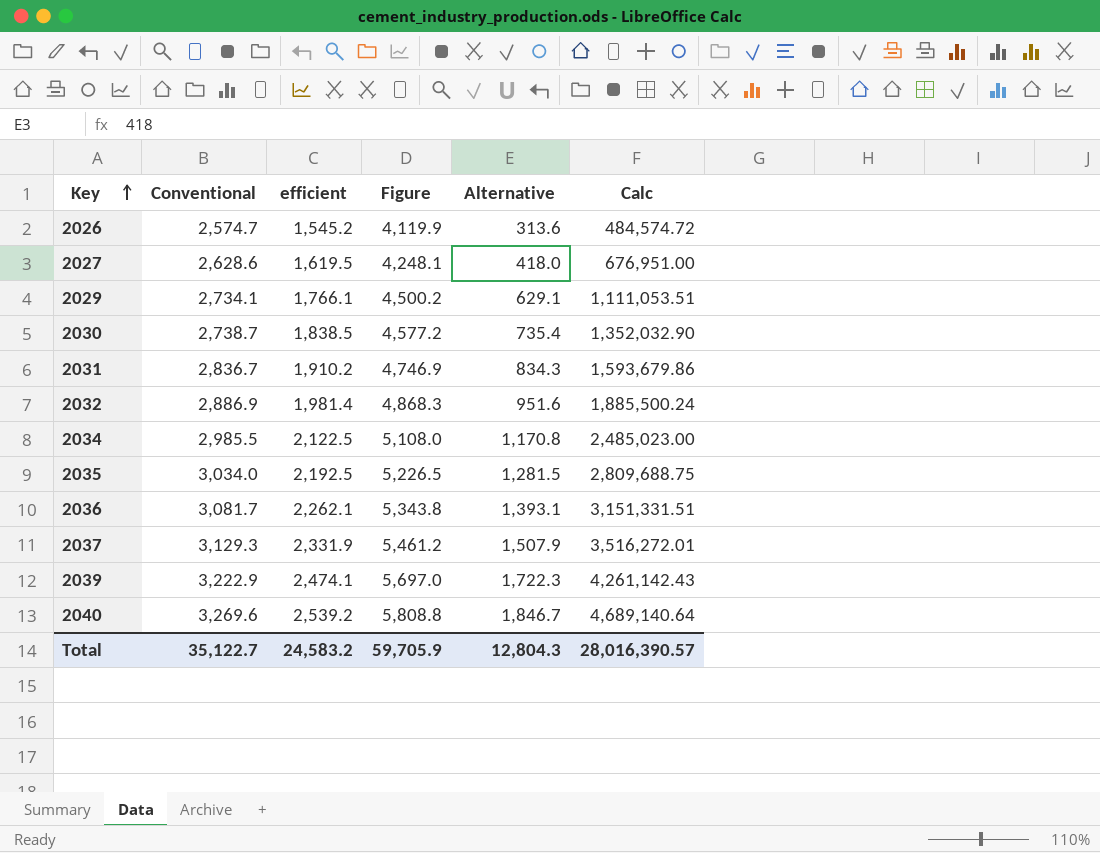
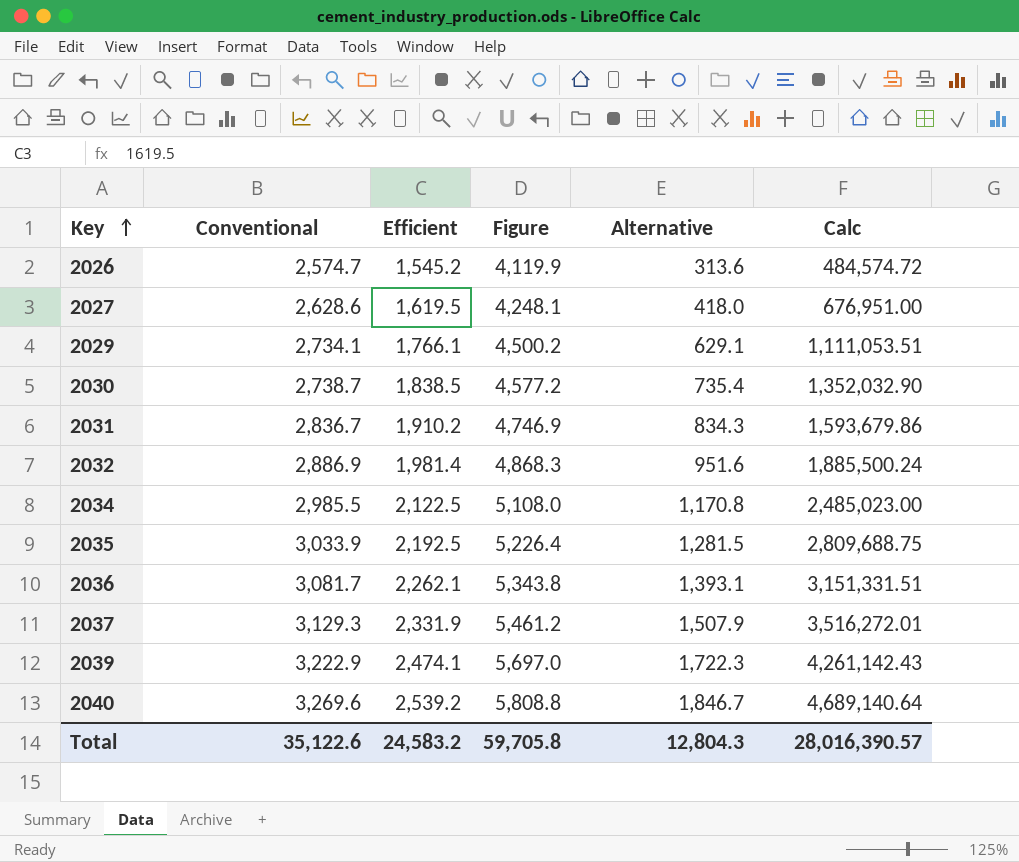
column name: efficient -> Efficient
2035 | Conventional: 3,034.0 -> 3,033.9
2035 | Figure: 5,226.5 -> 5,226.4
Total | Conventional: 35,122.7 -> 35,122.6
Total | Figure: 59,705.9 -> 59,705.8

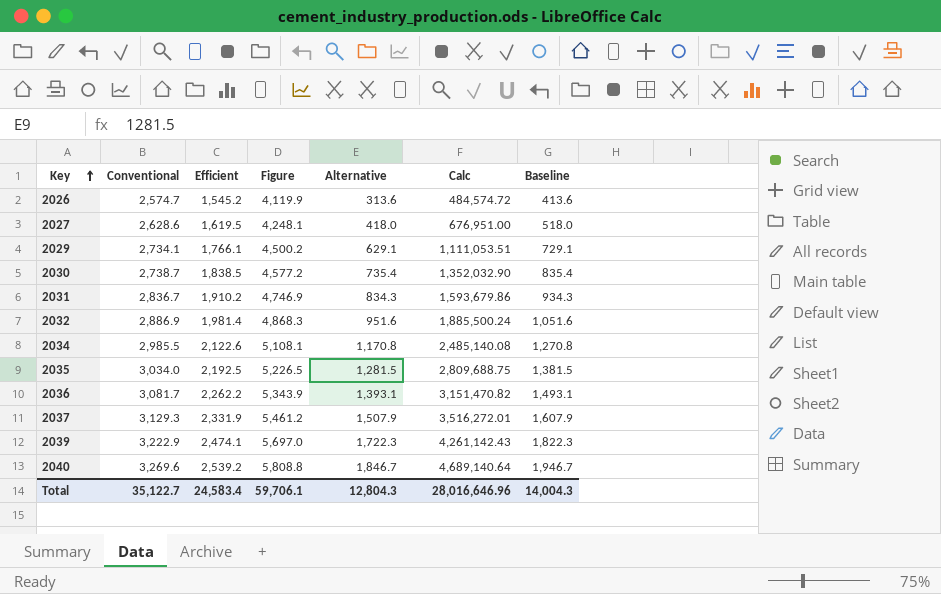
column Baseline | formula: none -> [Alternative] + 100
2034 | Efficient: 2,122.5 -> 2,122.6
2034 | Figure: 5,108.0 -> 5,108.1
2034 | Calc: 2,485,023.00 -> 2,485,140.08
2035 | Conventional: 3,033.9 -> 3,034.0
2035 | Figure: 5,226.4 -> 5,226.5
2036 | Efficient: 2,262.1 -> 2,262.2
2036 | Figure: 5,343.8 -> 5,343.9
2036 | Calc: 3,151,331.51 -> 3,151,470.82
Total | Conventional: 35,122.6 -> 35,122.7
Total | Efficient: 24,583.2 -> 24,583.4
Total | Figure: 59,705.8 -> 59,706.1
Total | Calc: 28,016,390.57 -> 28,016,646.96

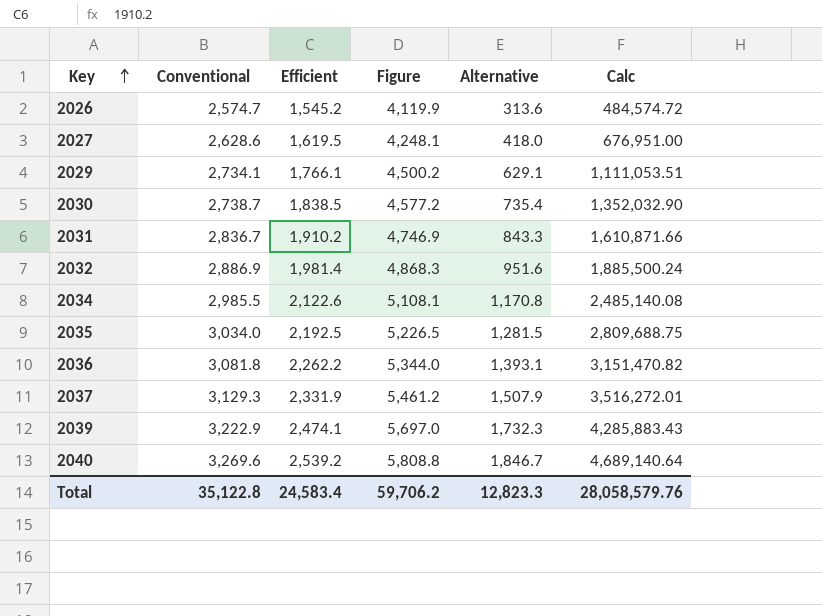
column Baseline | formula: [Alternative] + 100 -> none
2031 | Alternative: 834.3 -> 843.3
2031 | Calc: 1,593,679.86 -> 1,610,871.66
2036 | Conventional: 3,081.7 -> 3,081.8
2036 | Figure: 5,343.9 -> 5,344.0
2039 | Alternative: 1,722.3 -> 1,732.3
2039 | Calc: 4,261,142.43 -> 4,285,883.43
Total | Conventional: 35,122.7 -> 35,122.8
Total | Figure: 59,706.1 -> 59,706.2
Total | Alternative: 12,804.3 -> 12,823.3
Total | Calc: 28,016,646.96 -> 28,058,579.76

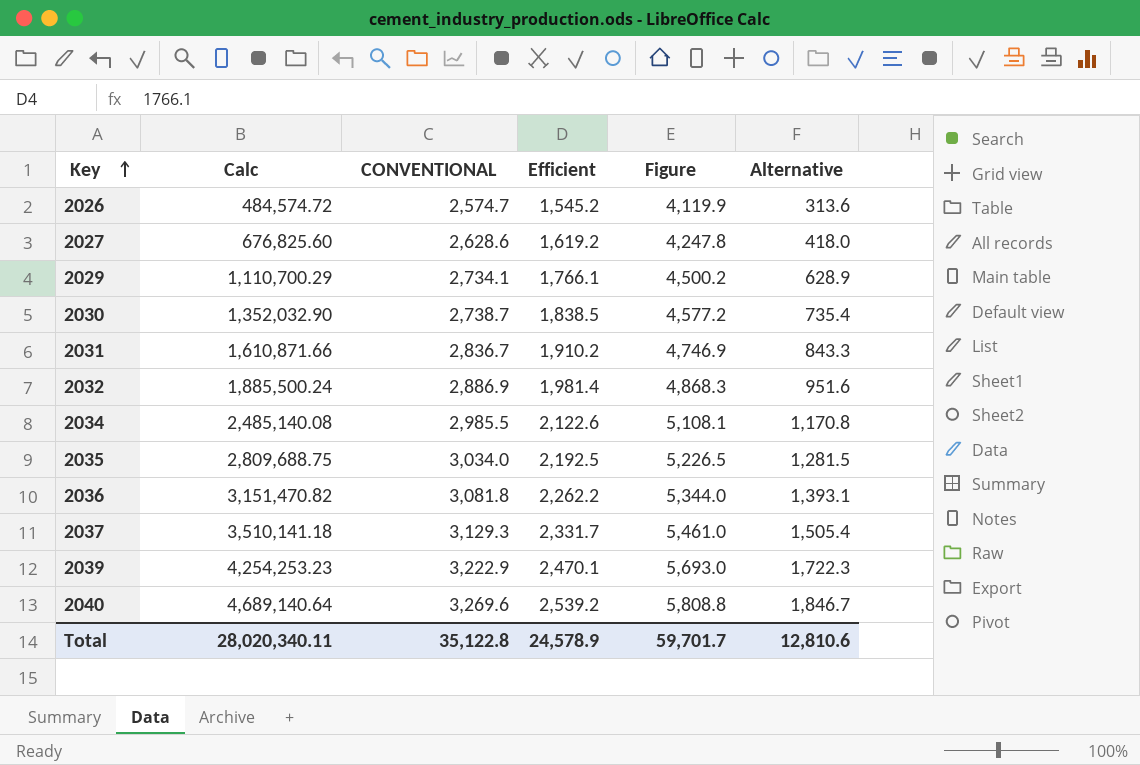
column Calc | position: 6 -> 2
column name: Conventional -> CONVENTIONAL
2027 | Calc: 676,951.00 -> 676,825.60
2027 | Efficient: 1,619.5 -> 1,619.2
2027 | Figure: 4,248.1 -> 4,247.8
2029 | Calc: 1,111,053.51 -> 1,110,700.29
2029 | Alternative: 629.1 -> 628.9
2037 | Calc: 3,516,272.01 -> 3,510,141.18
2037 | Efficient: 2,331.9 -> 2,331.7
2037 | Figure: 5,461.2 -> 5,461.0
2037 | Alternative: 1,507.9 -> 1,505.4
2039 | Calc: 4,285,883.43 -> 4,254,253.23
2039 | Efficient: 2,474.1 -> 2,470.1
2039 | Figure: 5,697.0 -> 5,693.0
2039 | Alternative: 1,732.3 -> 1,722.3
Total | Calc: 28,058,579.76 -> 28,020,340.11
Total | Efficient: 24,583.4 -> 24,578.9
Total | Figure: 59,706.2 -> 59,701.7
Total | Alternative: 12,823.3 -> 12,810.6

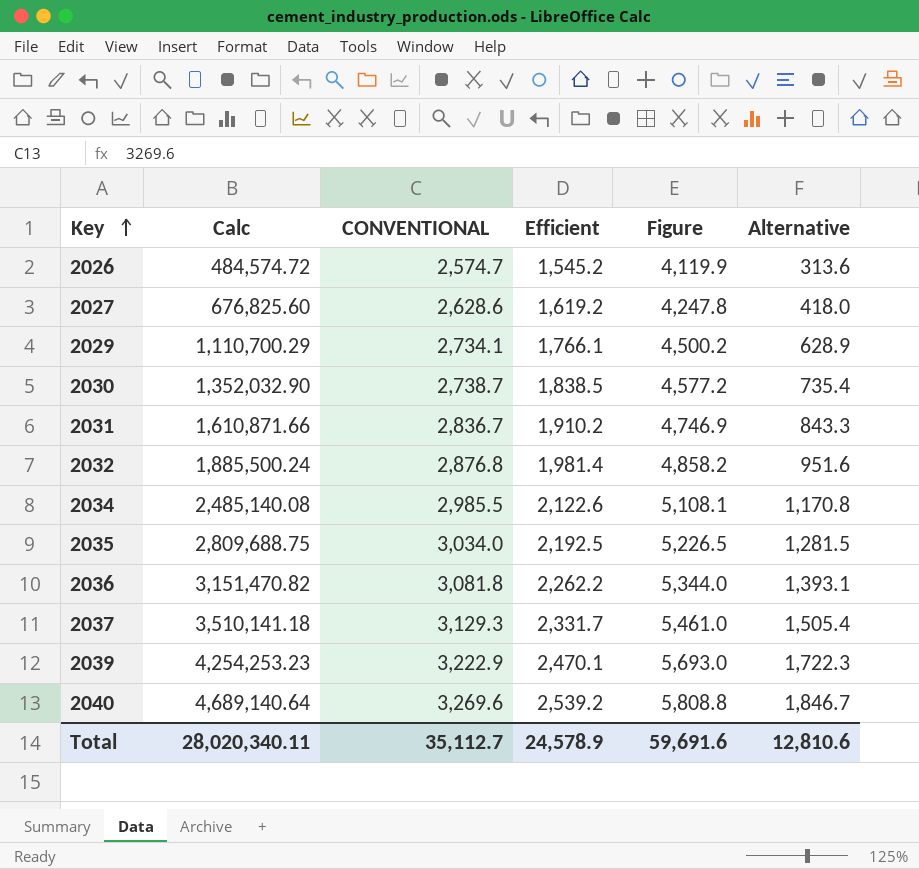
2032 | CONVENTIONAL: 2,886.9 -> 2,876.8
2032 | Figure: 4,868.3 -> 4,858.2
Total | CONVENTIONAL: 35,122.8 -> 35,112.7
Total | Figure: 59,701.7 -> 59,691.6

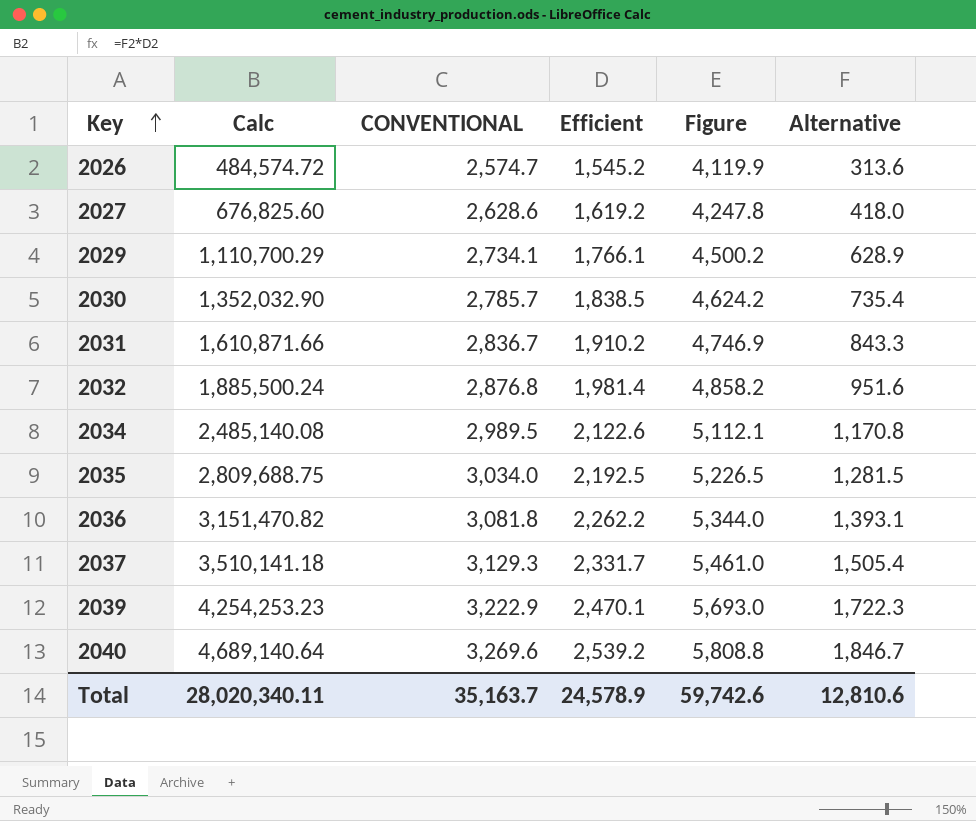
2030 | CONVENTIONAL: 2,738.7 -> 2,785.7
2030 | Figure: 4,577.2 -> 4,624.2
2034 | CONVENTIONAL: 2,985.5 -> 2,989.5
2034 | Figure: 5,108.1 -> 5,112.1
Total | CONVENTIONAL: 35,112.7 -> 35,163.7
Total | Figure: 59,691.6 -> 59,742.6

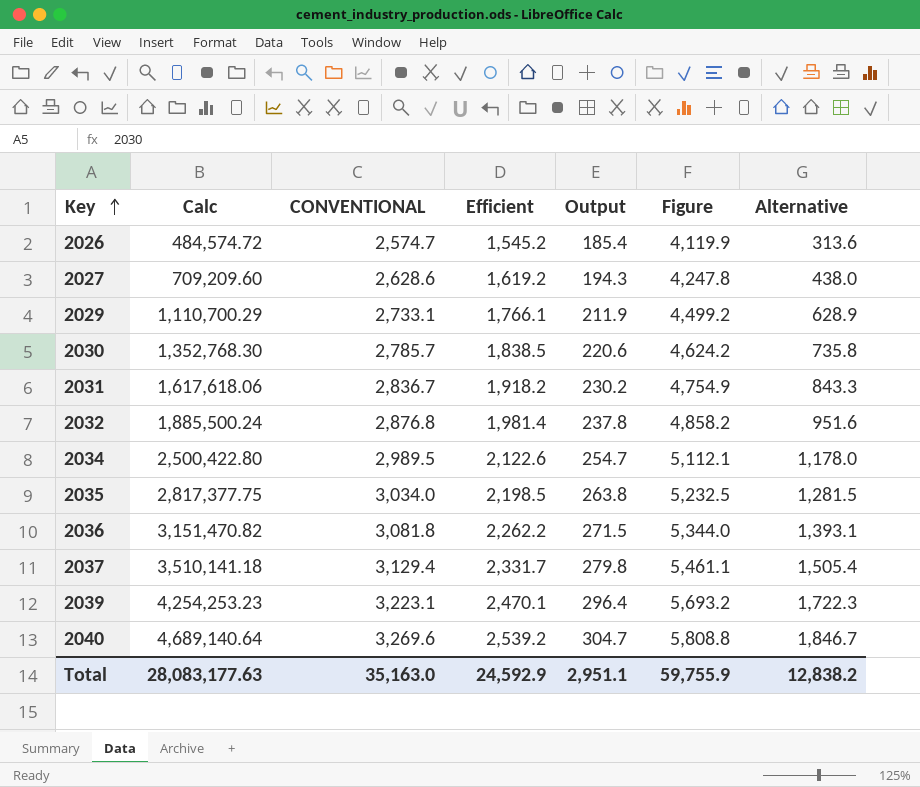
column Output | formula: none -> [Efficient] * 0.12
2027 | Calc: 676,825.60 -> 709,209.60
2027 | Alternative: 418.0 -> 438.0
2029 | CONVENTIONAL: 2,734.1 -> 2,733.1
2029 | Figure: 4,500.2 -> 4,499.2
2030 | Calc: 1,352,032.90 -> 1,352,768.30
2030 | Alternative: 735.4 -> 735.8
2031 | Calc: 1,610,871.66 -> 1,617,618.06
2031 | Efficient: 1,910.2 -> 1,918.2
2031 | Figure: 4,746.9 -> 4,754.9
2034 | Calc: 2,485,140.08 -> 2,500,422.80
2034 | Alternative: 1,170.8 -> 1,178.0
2035 | Calc: 2,809,688.75 -> 2,817,377.75
2035 | Efficient: 2,192.5 -> 2,198.5
2035 | Figure: 5,226.5 -> 5,232.5
2037 | CONVENTIONAL: 3,129.3 -> 3,129.4
2037 | Figure: 5,461.0 -> 5,461.1
2039 | CONVENTIONAL: 3,222.9 -> 3,223.1
2039 | Figure: 5,693.0 -> 5,693.2
Total | Calc: 28,020,340.11 -> 28,083,177.63
Total | CONVENTIONAL: 35,163.7 -> 35,163.0
Total | Efficient: 24,578.9 -> 24,592.9
Total | Figure: 59,742.6 -> 59,755.9
Total | Alternative: 12,810.6 -> 12,838.2

